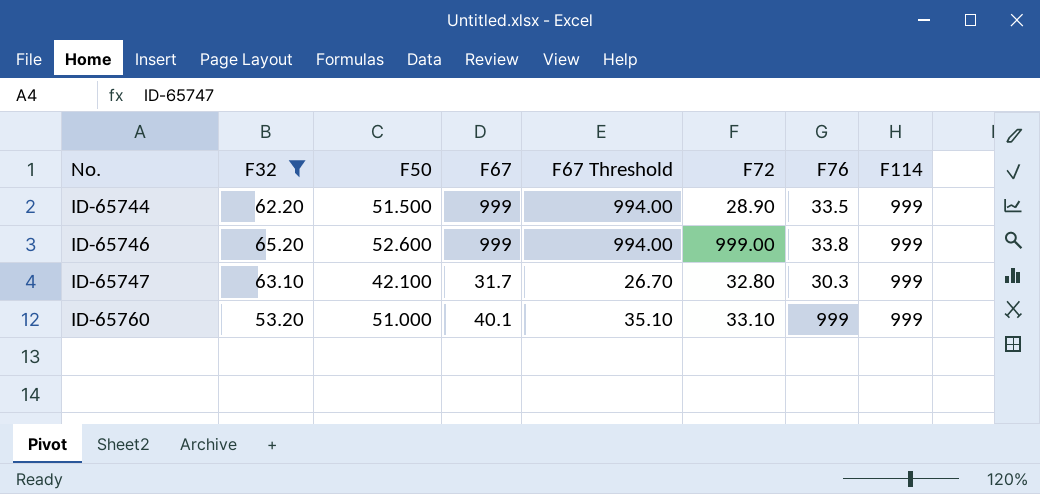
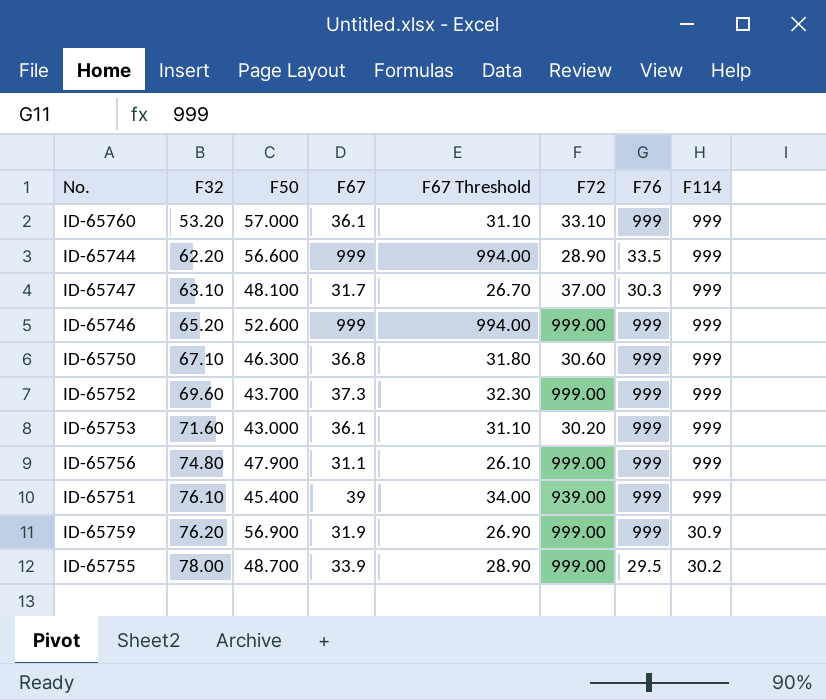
filter: F32 <= 65.20 -> none
row order: No. ascending -> F32 ascending
ID-65760 | F50: 51.000 -> 57.000
ID-65760 | F67: 40.1 -> 36.1
ID-65760 | F67 Threshold: 35.10 -> 31.10
ID-65744 | F50: 51.500 -> 56.600
ID-65747 | F50: 42.100 -> 48.100
ID-65747 | F72: 32.80 -> 37.00
ID-65746 | F76: 33.8 -> 999

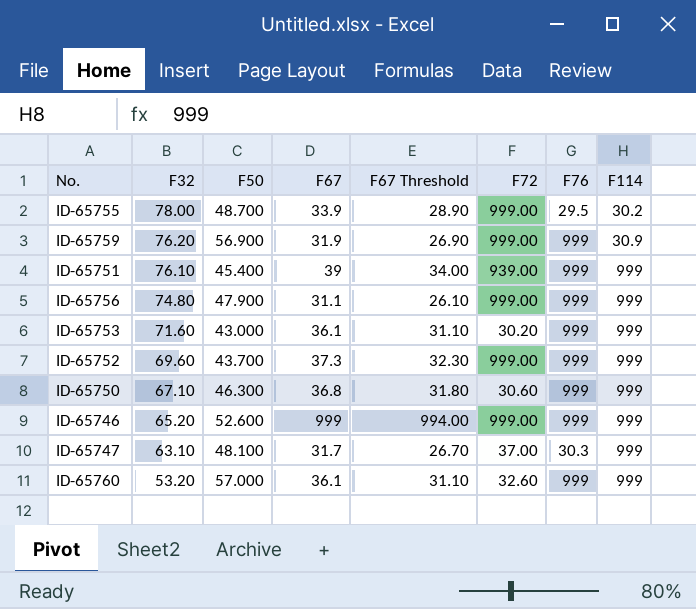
row order: F32 ascending -> F32 descending
row ID-65744: 62.20 | 56.600 | 999 | 994.00 | 28.90 | 33.5 | 999 -> none
ID-65760 | F72: 33.10 -> 32.60

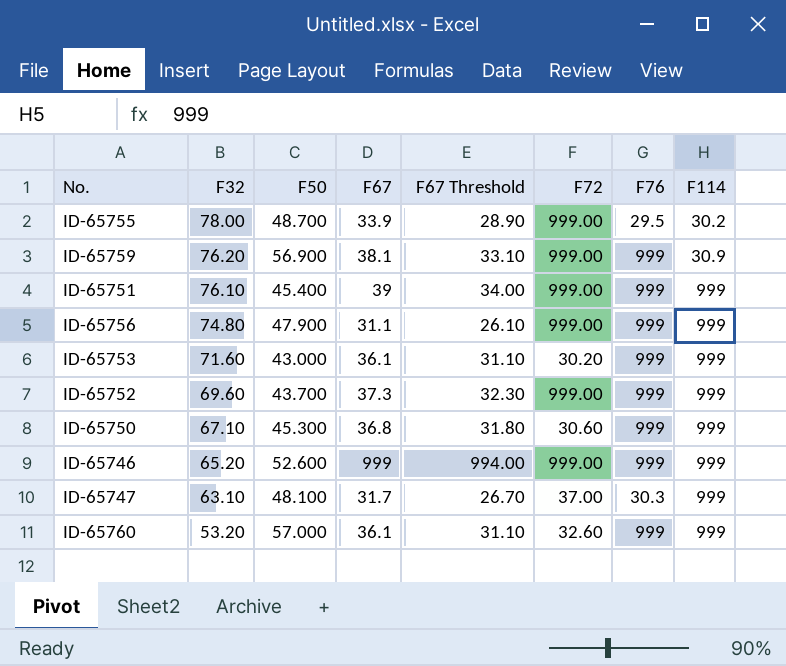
ID-65759 | F67: 31.9 -> 38.1
ID-65759 | F67 Threshold: 26.90 -> 33.10
ID-65751 | F72: 939.00 -> 999.00
ID-65750 | F50: 46.300 -> 45.300

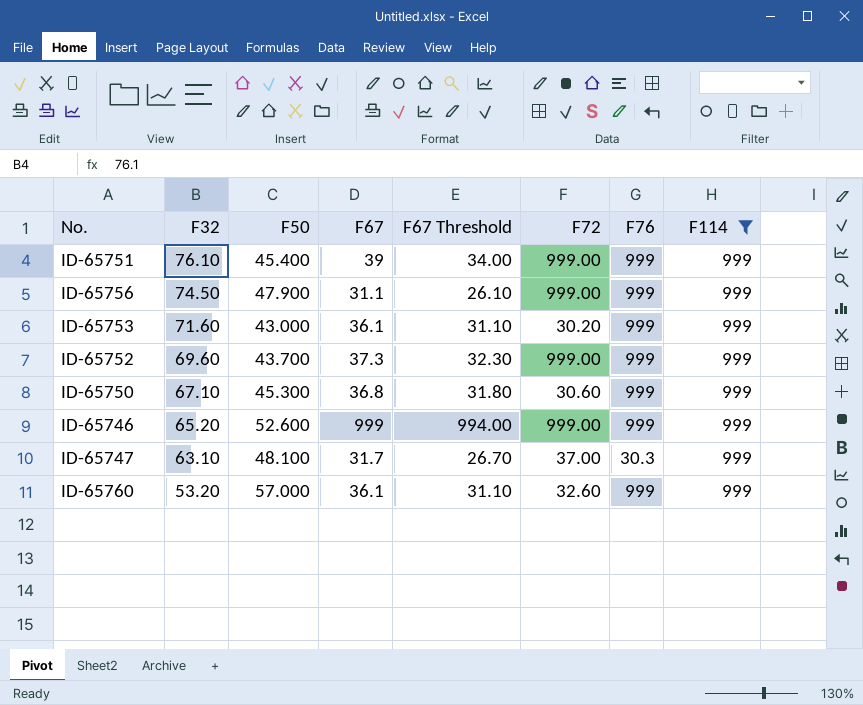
filter: none -> F114 = 999
ID-65756 | F32: 74.80 -> 74.50

